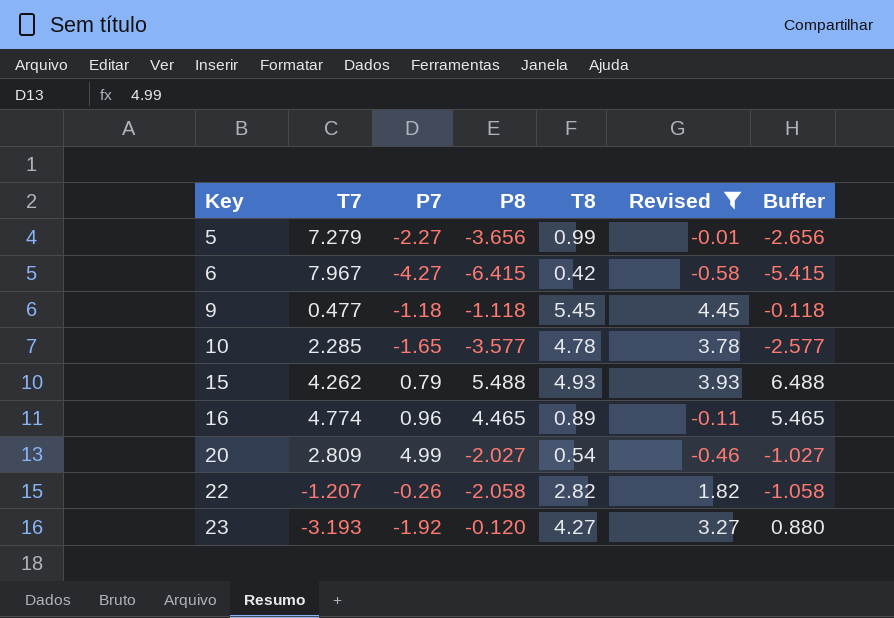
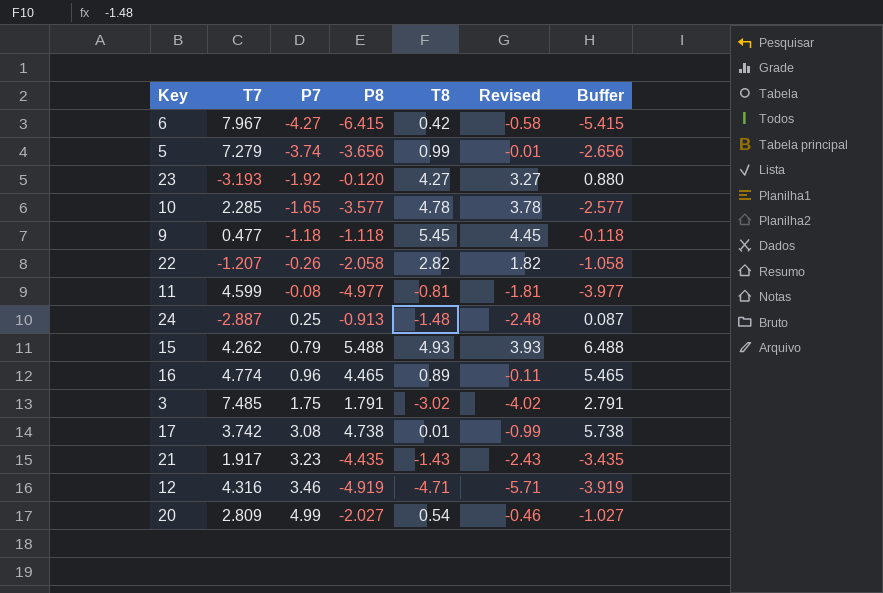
filter: Revised >= -0.58 -> none
row order: Key ascending -> P7 ascending
5 | P7: -2.27 -> -3.74

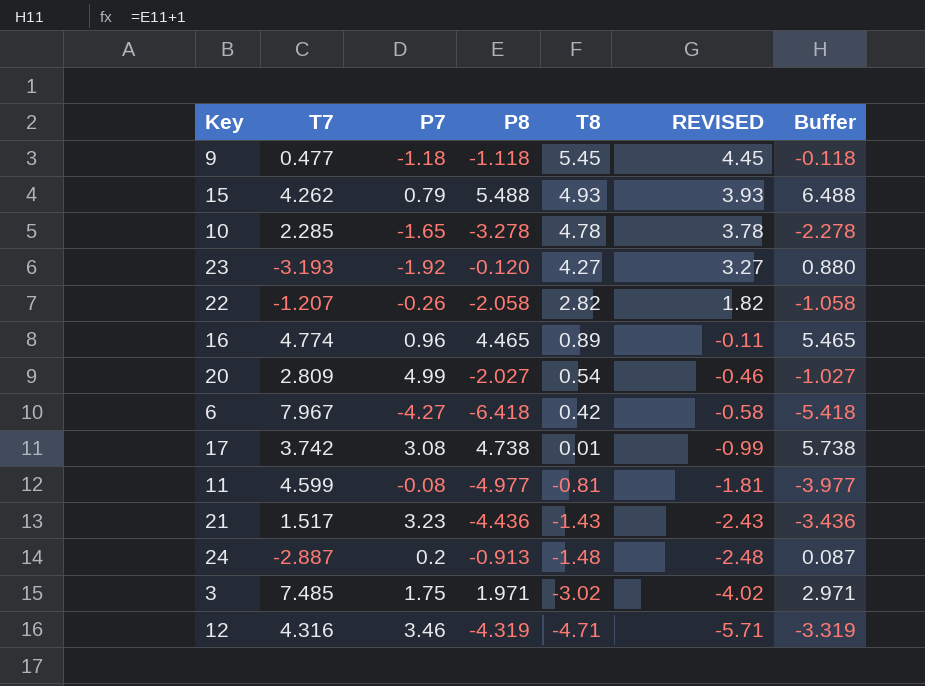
row order: P7 ascending -> T8 descending
column name: Revised -> REVISED
row 5: 7.279 | -3.74 | -3.656 | 0.99 | -0.01 | -2.656 -> none
10 | P8: -3.577 -> -3.278
10 | Buffer: -2.577 -> -2.278
6 | P8: -6.415 -> -6.418
6 | Buffer: -5.415 -> -5.418
21 | T7: 1.917 -> 1.517
21 | P8: -4.435 -> -4.436
21 | Buffer: -3.435 -> -3.436
24 | P7: 0.25 -> 0.2
3 | P8: 1.791 -> 1.971
3 | Buffer: 2.791 -> 2.971
12 | P8: -4.919 -> -4.319
12 | Buffer: -3.919 -> -3.319

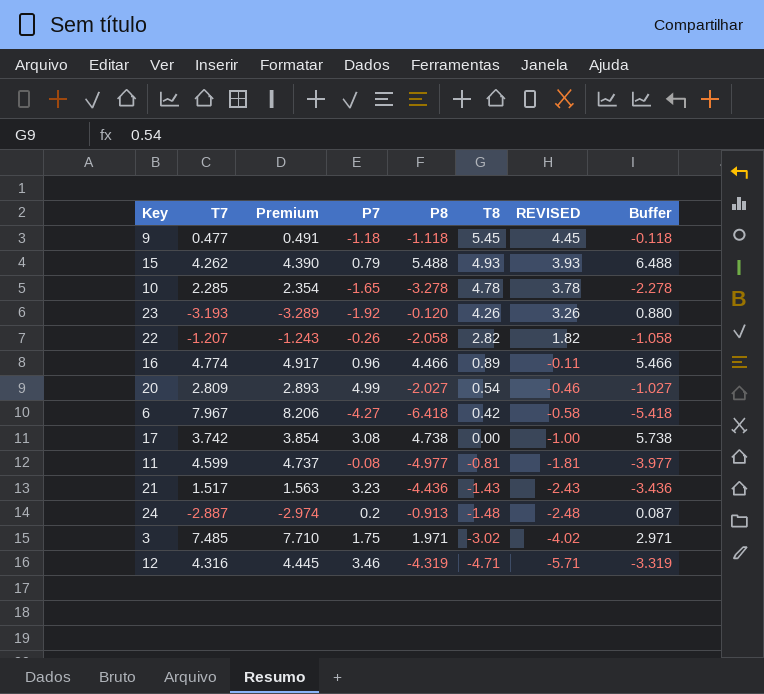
column Premium | formula: none -> [T7] * 1.03
23 | T8: 4.27 -> 4.26
23 | REVISED: 3.27 -> 3.26
16 | P8: 4.465 -> 4.466
16 | Buffer: 5.465 -> 5.466
17 | T8: 0.01 -> 0.00
17 | REVISED: -0.99 -> -1.00

